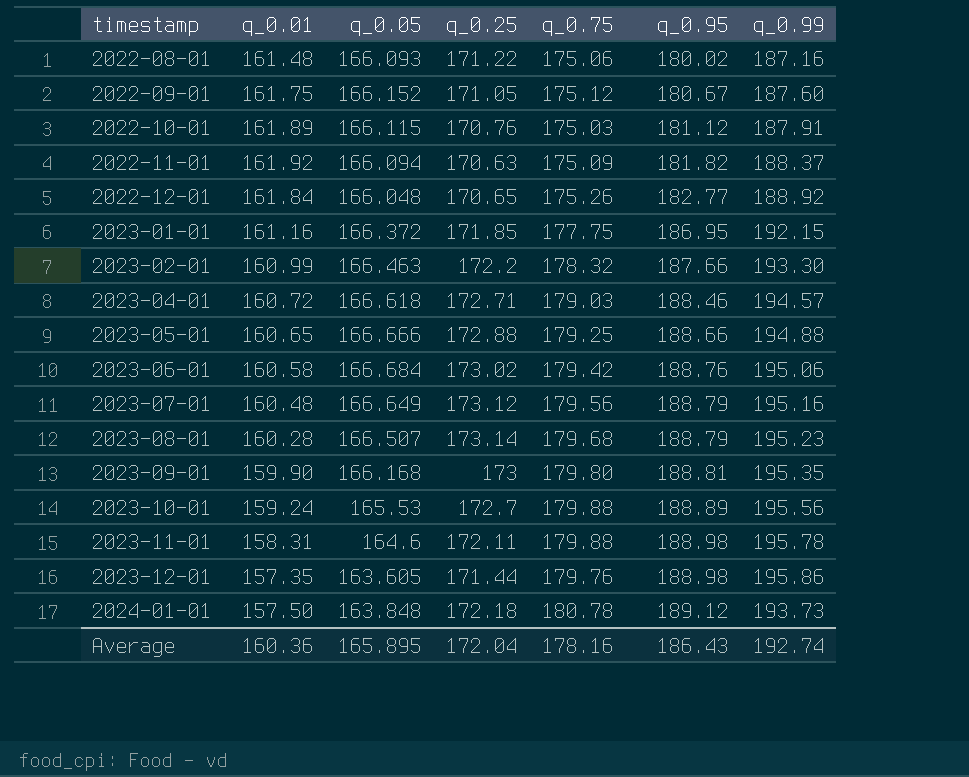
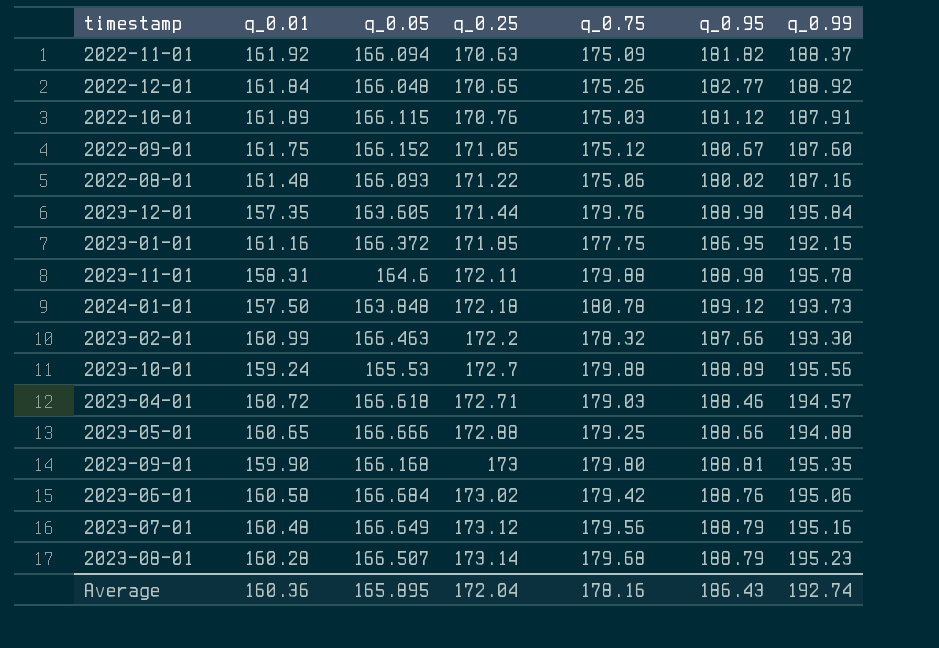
row order: timestamp ascending -> q_0.25 ascending
2023-12-01 | q_0.99: 195.86 -> 195.84

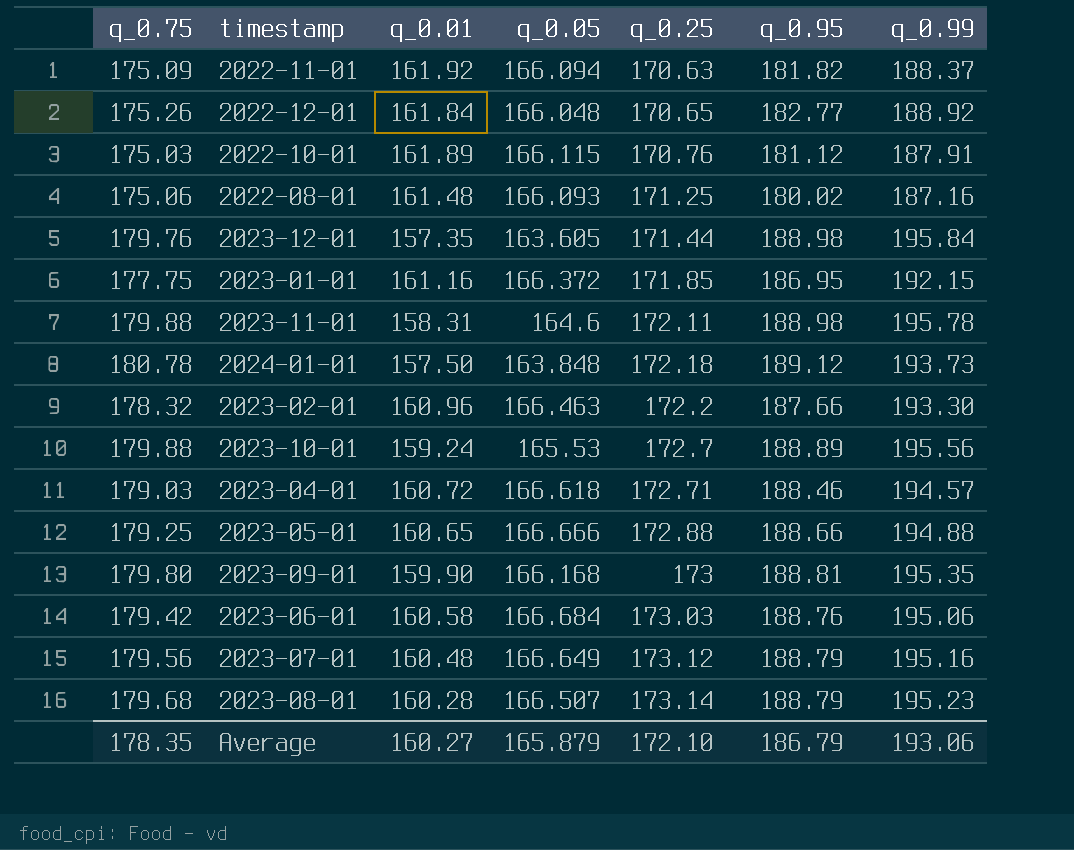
column q_0.75 | position: 5 -> 1
row 2022-09-01: 161.75 | 166.152 | 171.05 | 175.12 | 180.67 | 187.60 -> none
2022-08-01 | q_0.25: 171.22 -> 171.25
2023-02-01 | q_0.01: 160.99 -> 160.96
2023-06-01 | q_0.25: 173.02 -> 173.03
Average | q_0.75: 178.16 -> 178.35
Average | q_0.01: 160.36 -> 160.27
Average | q_0.05: 165.895 -> 165.879
Average | q_0.25: 172.04 -> 172.10
Average | q_0.95: 186.43 -> 186.79
Average | q_0.99: 192.74 -> 193.06

